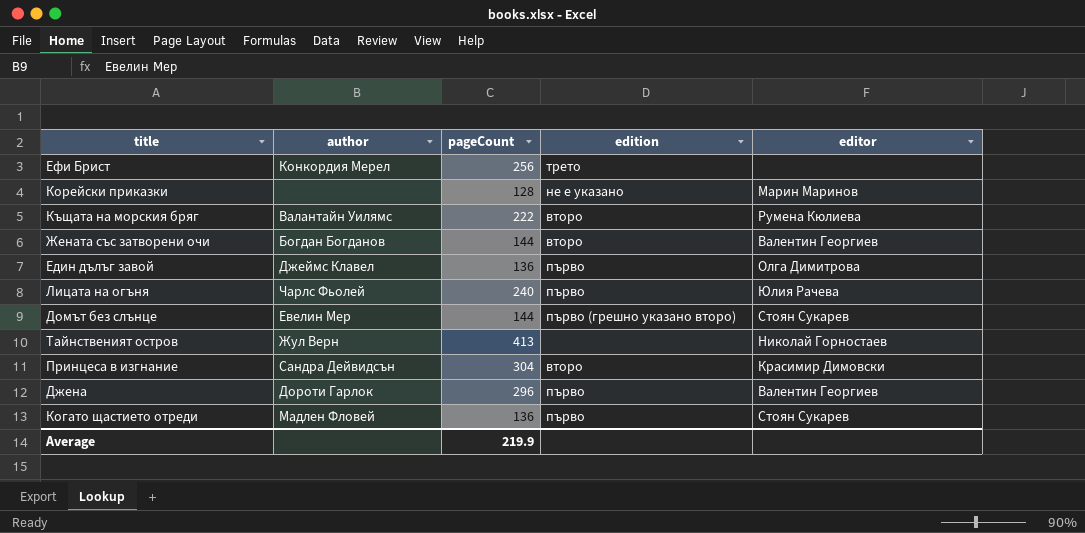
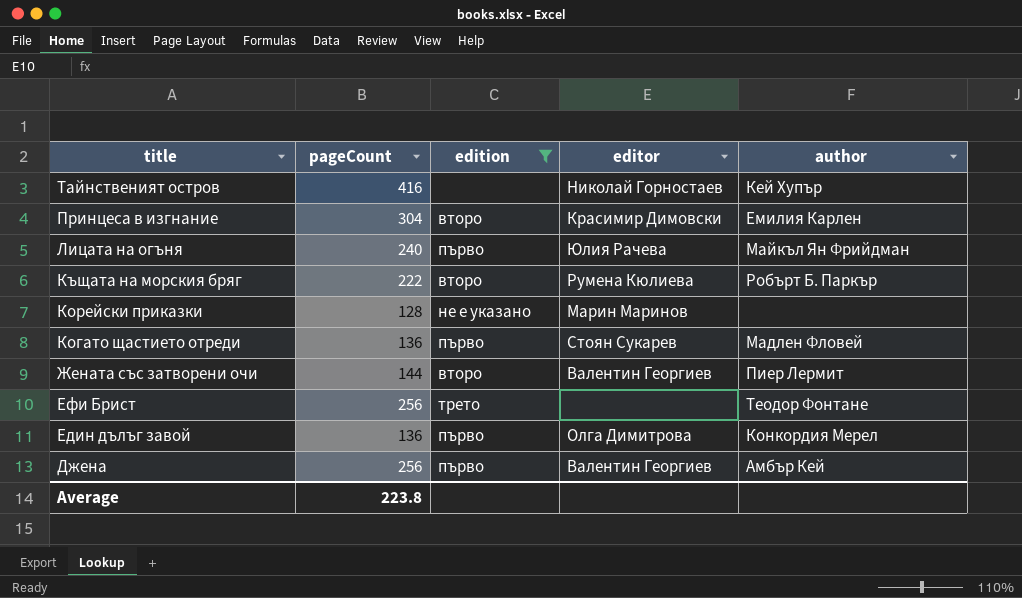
filter: none -> edition != първо (грешно указано второ)
row order: none -> title descending
column author | position: 2 -> 5
Тайнственият остров | pageCount: 413 -> 416
Тайнственият остров | author: Жул Верн -> Кей Хупър
Принцеса в изгнание | author: Сандра Дейвидсън -> Емилия Карлен
Лицата на огъня | author: Чарлс Фьолей -> Майкъл Ян Фрийдман
Къщата на морския бряг | author: Валантайн Уилямс -> Робърт Б. Паркър
Жената със затворени очи | author: Богдан Богданов -> Пиер Лермит
Ефи Брист | author: Конкордия Мерел -> Теодор Фонтане
Един дълъг завой | author: Джеймс Клавел -> Конкордия Мерел
Джена | pageCount: 296 -> 256
Джена | author: Дороти Гарлок -> Амбър Кей
Average | pageCount: 219.9 -> 223.8

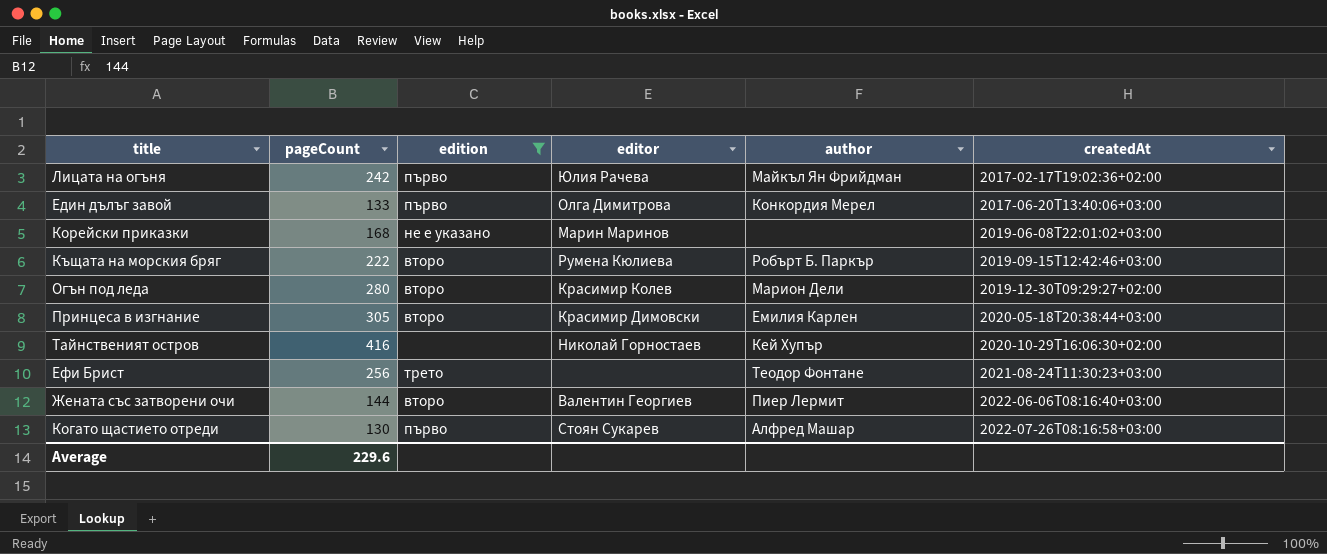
row order: title descending -> createdAt ascending
column createdAt | position: none -> 6
row Джена: 256 | първо | Валентин Георгиев | Амбър Кей -> none
Лицата на огъня | pageCount: 240 -> 242
Един дълъг завой | pageCount: 136 -> 133
Корейски приказки | pageCount: 128 -> 168
row Огън под леда: none -> 280 | второ | Красимир Колев | Марион Дели | 2019-12-30T09:29:27+02:00
Принцеса в изгнание | pageCount: 304 -> 305
Когато щастието отреди | pageCount: 136 -> 130
Когато щастието отреди | author: Мадлен Фловей -> Алфред Машар
Average | pageCount: 223.8 -> 229.6

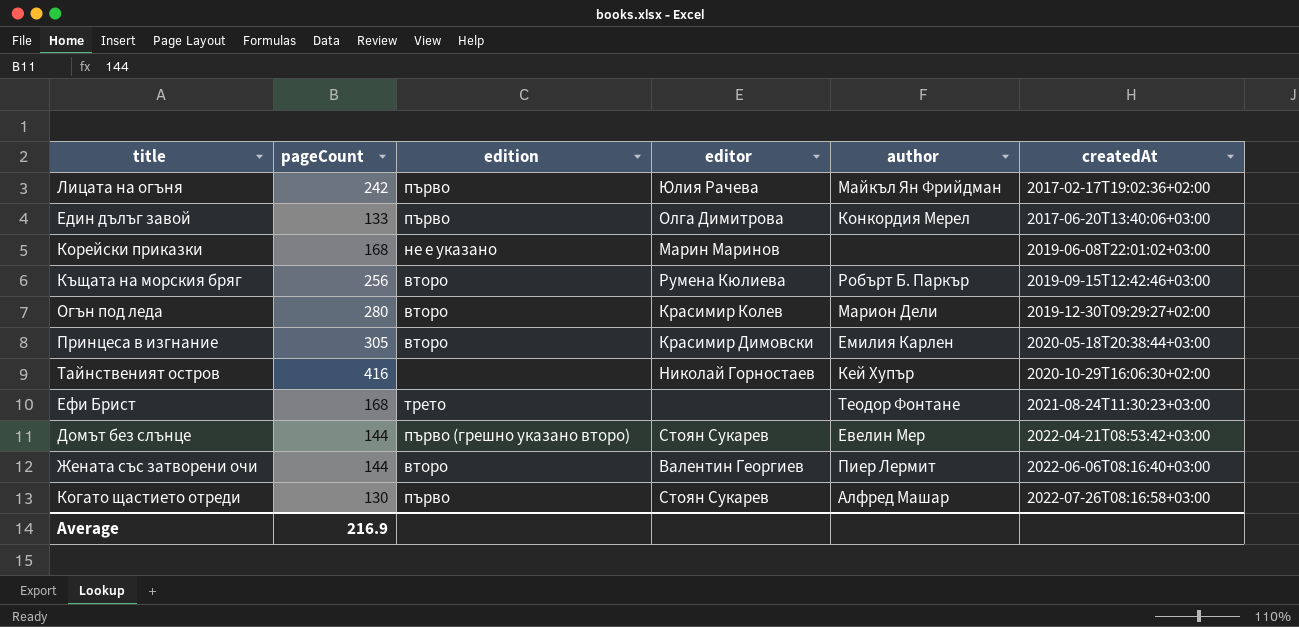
filter: edition != първо (грешно указано второ) -> none
Къщата на морския бряг | pageCount: 222 -> 256
Ефи Брист | pageCount: 256 -> 168
Average | pageCount: 229.6 -> 216.9

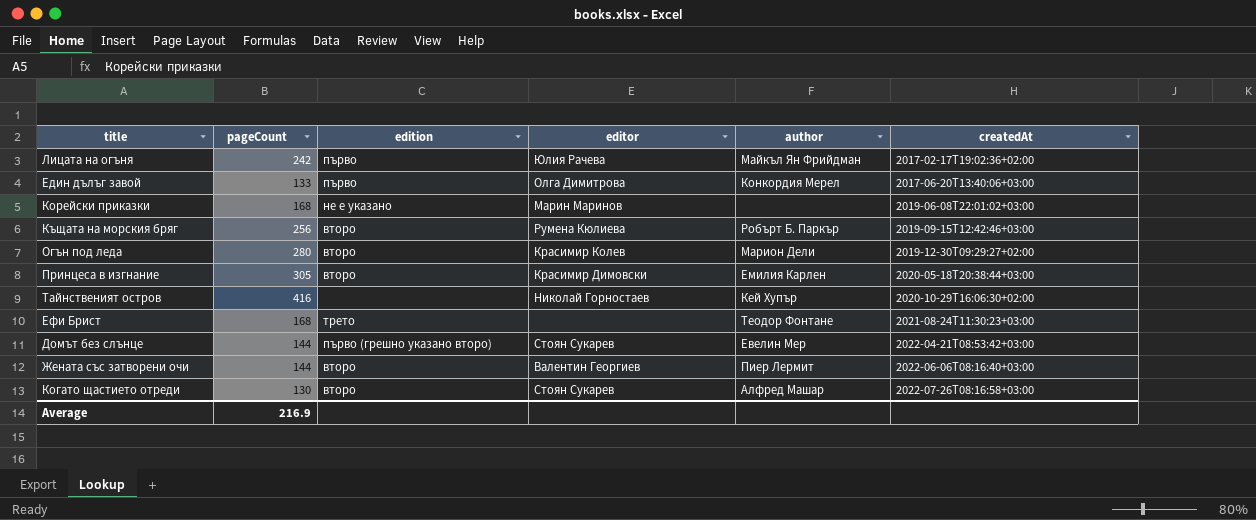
Когато щастието отреди | edition: първо -> второ

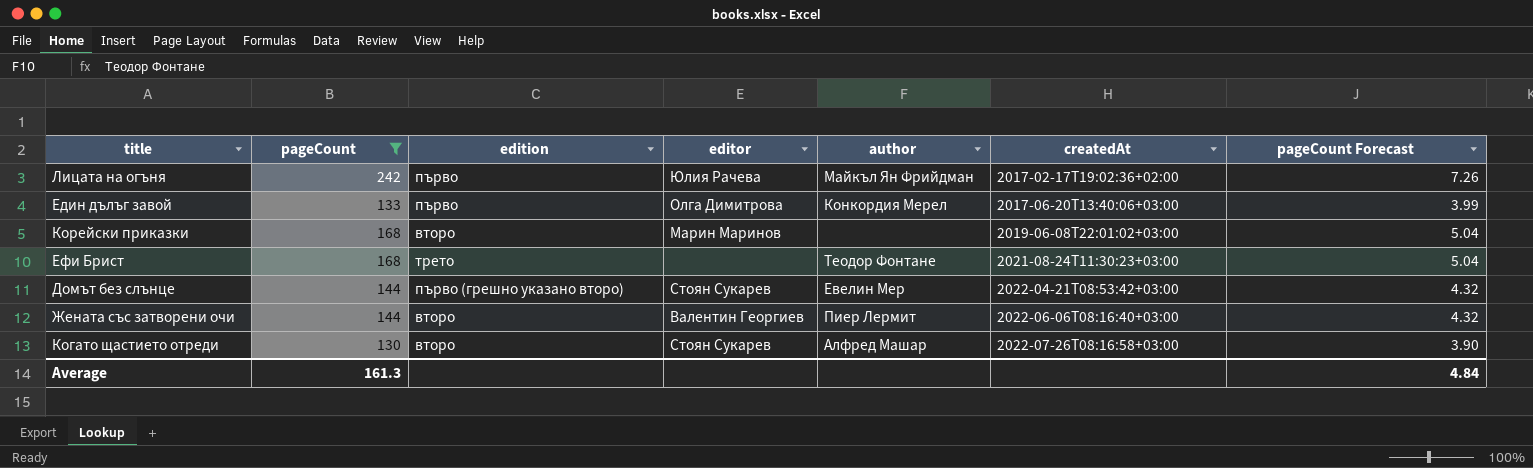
filter: none -> pageCount <= 242
column pageCount Forecast | formula: none -> [pageCount] * 0.03
Корейски приказки | edition: не е указано -> второ
Average | pageCount: 216.9 -> 161.3

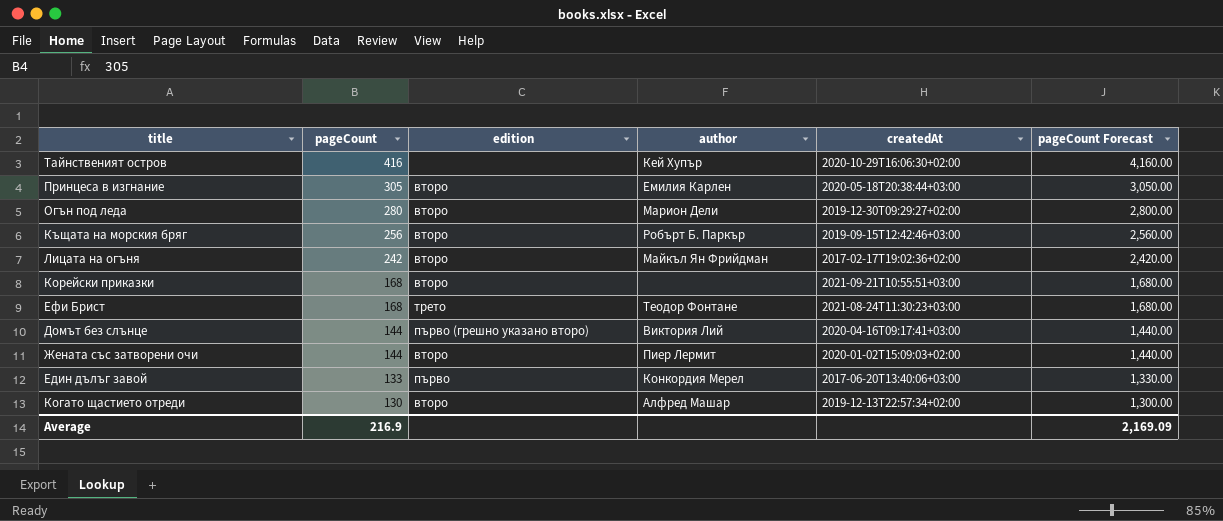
filter: pageCount <= 242 -> none
row order: createdAt ascending -> pageCount descending
column editor | position: 4 -> none
column pageCount Forecast | formula: [pageCount] * 0.03 -> [pageCount] * 10
Лицата на огъня | edition: първо -> второ
Корейски приказки | createdAt: 2019-06-08T22:01:02+03:00 -> 2021-09-21T10:55:51+03:00
Домът без слънце | author: Евелин Мер -> Виктория Лий
Домът без слънце | createdAt: 2022-04-21T08:53:42+03:00 -> 2020-04-16T09:17:41+03:00
Жената със затворени очи | createdAt: 2022-06-06T08:16:40+03:00 -> 2020-01-02T15:09:03+02:00
Когато щастието отреди | createdAt: 2022-07-26T08:16:58+03:00 -> 2019-12-13T22:57:34+02:00
Average | pageCount: 161.3 -> 216.9
Average | pageCount Forecast: 4.84 -> 2,169.09

